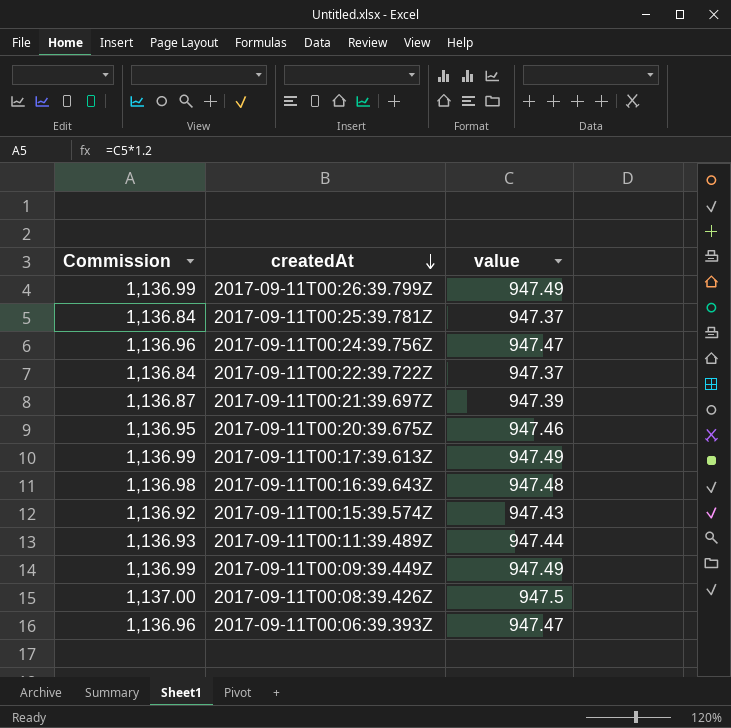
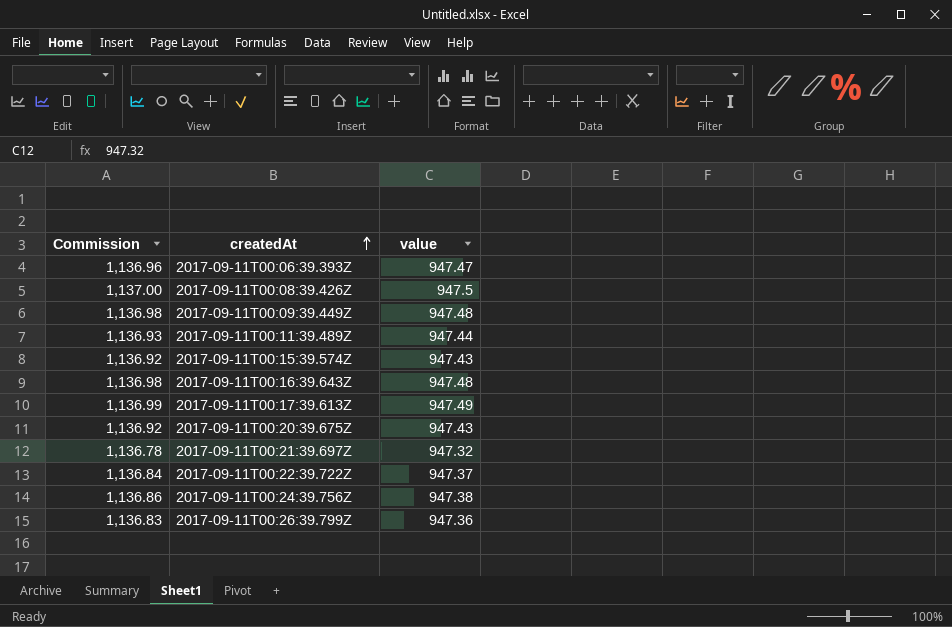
row order: createdAt descending -> createdAt ascending
row 2017-09-11T00:25:39.781Z: 1,136.84 | 947.37 -> none
2017-09-11T00:09:39.449Z | Commission: 1,136.99 -> 1,136.98
2017-09-11T00:09:39.449Z | value: 947.49 -> 947.48
2017-09-11T00:20:39.675Z | Commission: 1,136.95 -> 1,136.92
2017-09-11T00:20:39.675Z | value: 947.46 -> 947.43
2017-09-11T00:21:39.697Z | Commission: 1,136.87 -> 1,136.78
2017-09-11T00:21:39.697Z | value: 947.39 -> 947.32
2017-09-11T00:24:39.756Z | Commission: 1,136.96 -> 1,136.86
2017-09-11T00:24:39.756Z | value: 947.47 -> 947.38
2017-09-11T00:26:39.799Z | Commission: 1,136.99 -> 1,136.83
2017-09-11T00:26:39.799Z | value: 947.49 -> 947.36

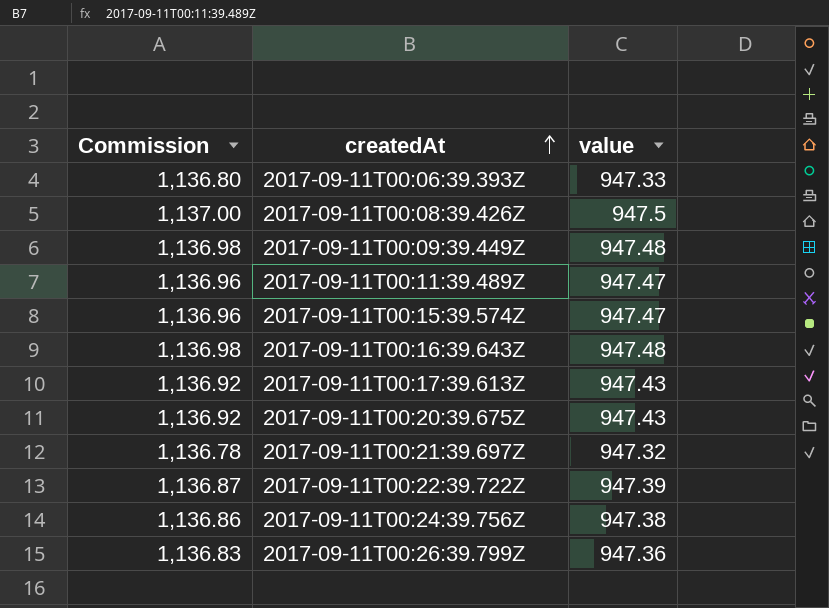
2017-09-11T00:06:39.393Z | Commission: 1,136.96 -> 1,136.80
2017-09-11T00:06:39.393Z | value: 947.47 -> 947.33
2017-09-11T00:11:39.489Z | Commission: 1,136.93 -> 1,136.96
2017-09-11T00:11:39.489Z | value: 947.44 -> 947.47
2017-09-11T00:15:39.574Z | Commission: 1,136.92 -> 1,136.96
2017-09-11T00:15:39.574Z | value: 947.43 -> 947.47
2017-09-11T00:17:39.613Z | Commission: 1,136.99 -> 1,136.92
2017-09-11T00:17:39.613Z | value: 947.49 -> 947.43
2017-09-11T00:22:39.722Z | Commission: 1,136.84 -> 1,136.87
2017-09-11T00:22:39.722Z | value: 947.37 -> 947.39

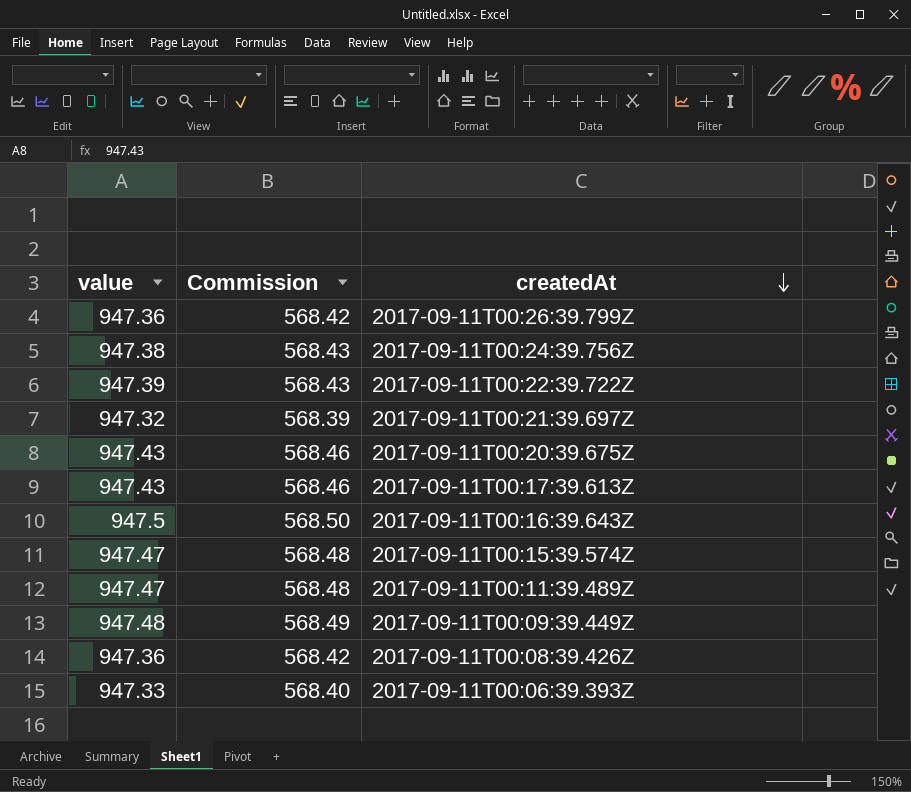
row order: createdAt ascending -> createdAt descending
column value | position: 3 -> 1
column Commission | formula: [value] * 1.2 -> [value] * 0.6
2017-09-11T00:16:39.643Z | value: 947.48 -> 947.5
2017-09-11T00:08:39.426Z | value: 947.5 -> 947.36

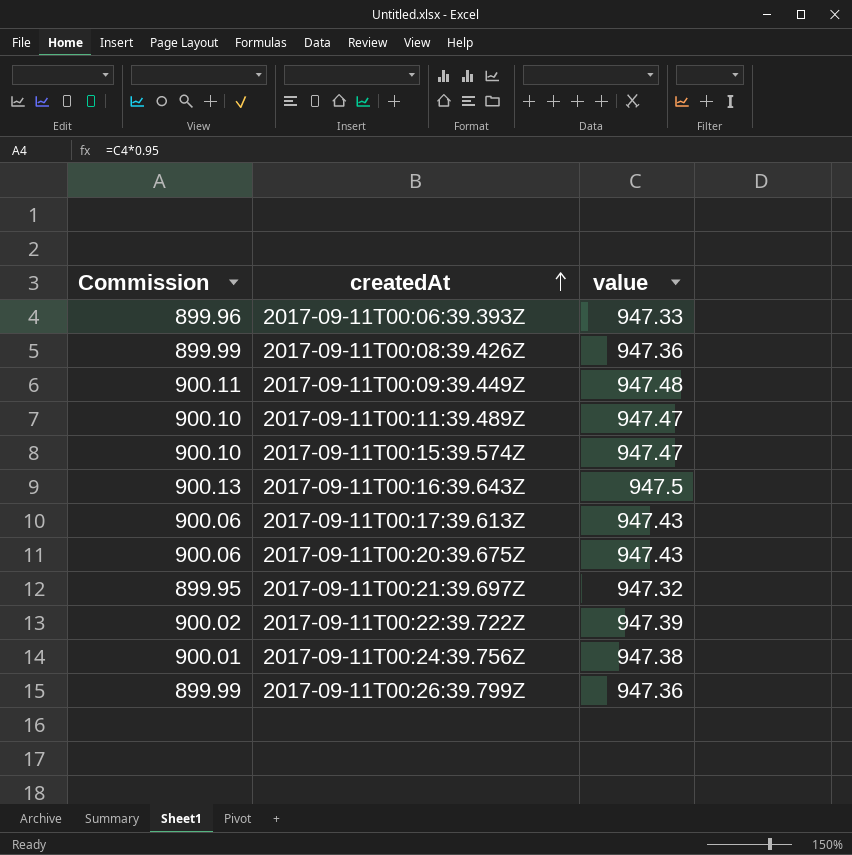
row order: createdAt descending -> createdAt ascending
column Commission | formula: [value] * 0.6 -> [value] * 0.95
column value | position: 1 -> 3

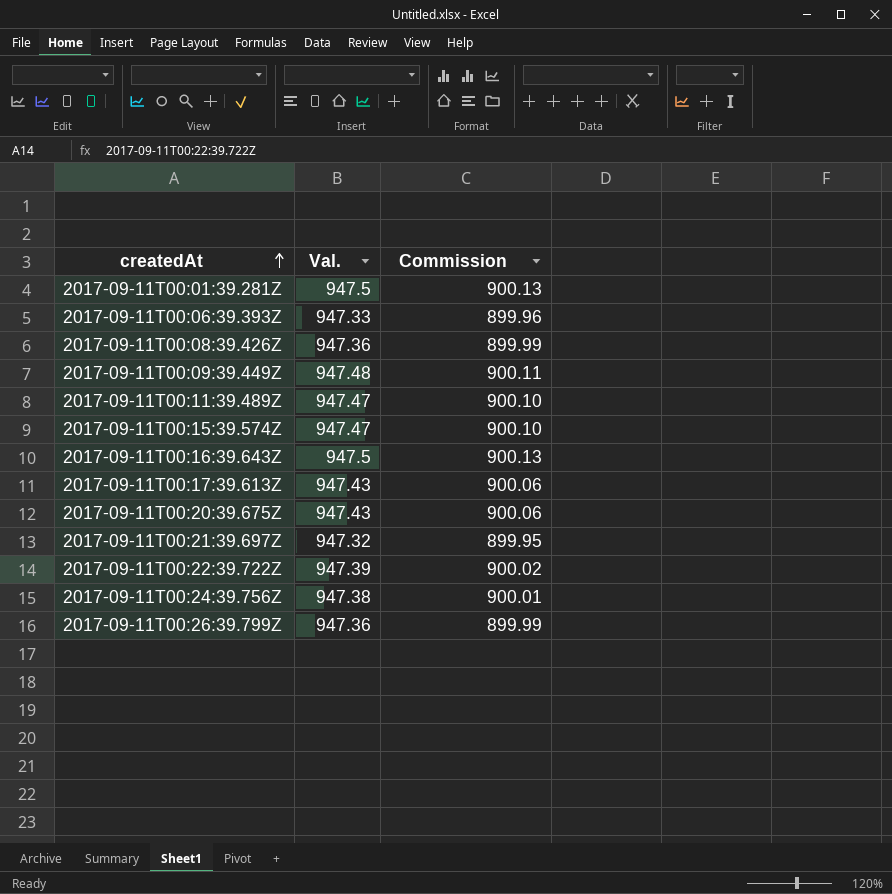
column name: value -> Val.
column Commission | position: 1 -> 3
row 2017-09-11T00:01:39.281Z: none -> 947.5 | 900.13

